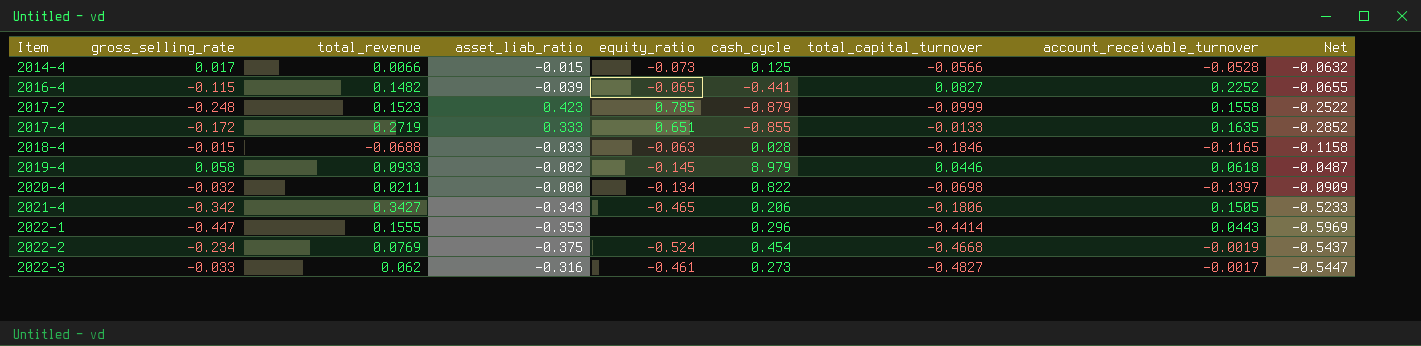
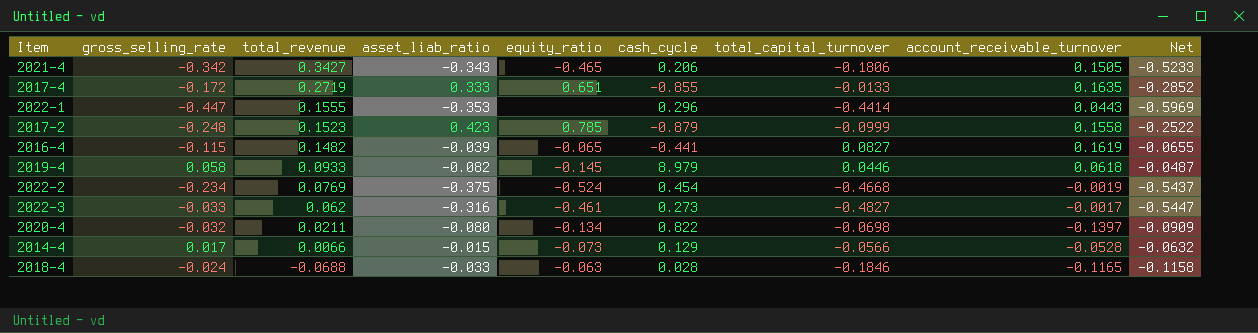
row order: Item ascending -> total_revenue descending
2016-4 | account_receivable_turnover: 0.2252 -> 0.1619
2014-4 | cash_cycle: 0.125 -> 0.129
2018-4 | gross_selling_rate: -0.015 -> -0.024

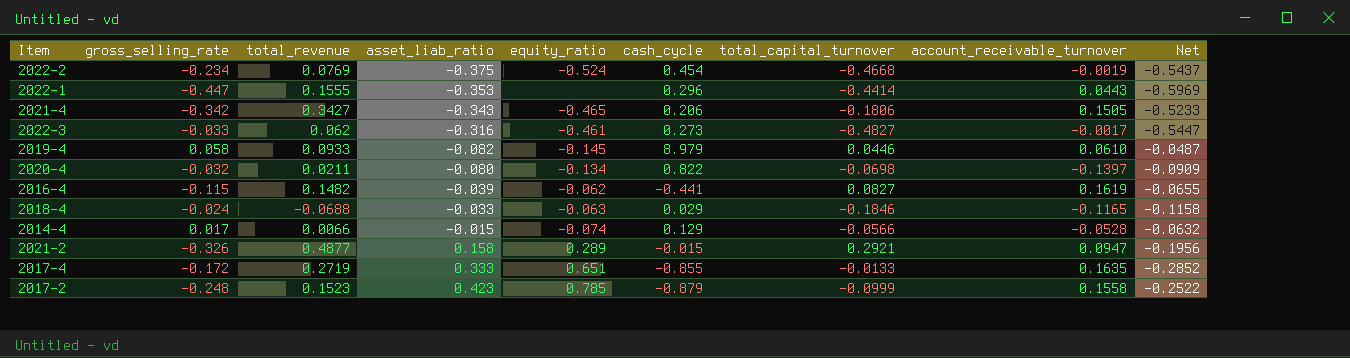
row order: total_revenue descending -> asset_liab_ratio ascending
2019-4 | account_receivable_turnover: 0.0618 -> 0.0610
2016-4 | equity_ratio: -0.065 -> -0.062
2018-4 | cash_cycle: 0.028 -> 0.029
2014-4 | equity_ratio: -0.073 -> -0.074
row 2021-2: none -> -0.326 | 0.4877 | 0.158 | 0.289 | -0.015 | 0.2921 | 0.0947 | -0.1956

